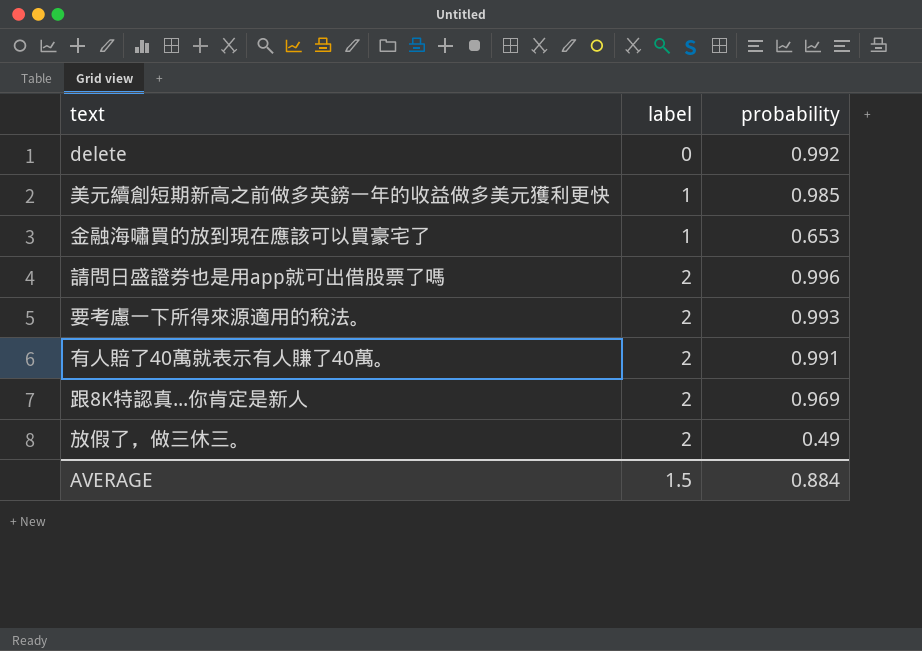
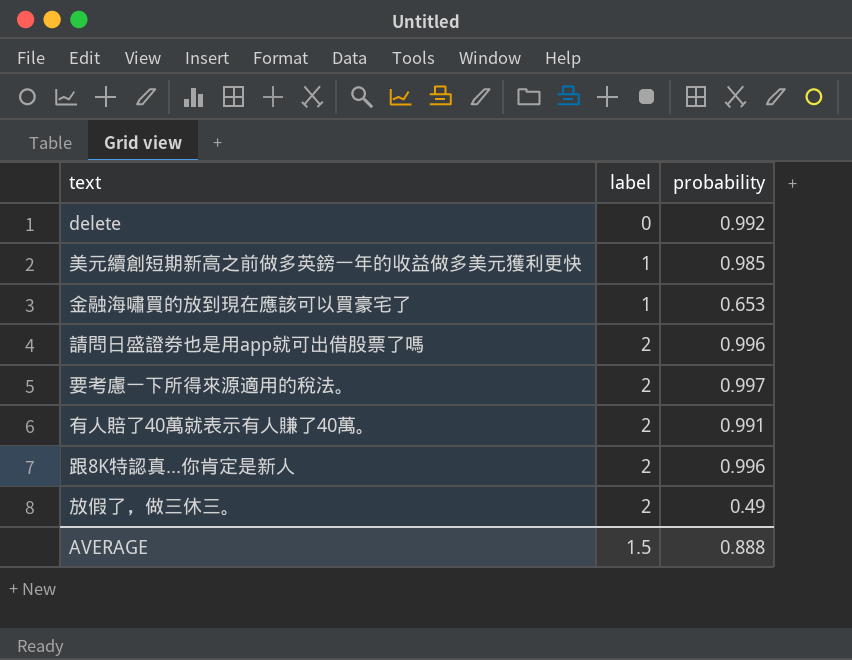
要考慮一下所得來源適用的稅法。 | probability: 0.993 -> 0.997
跟8K特認真...你肯定是新人 | probability: 0.969 -> 0.996
AVERAGE | probability: 0.884 -> 0.888

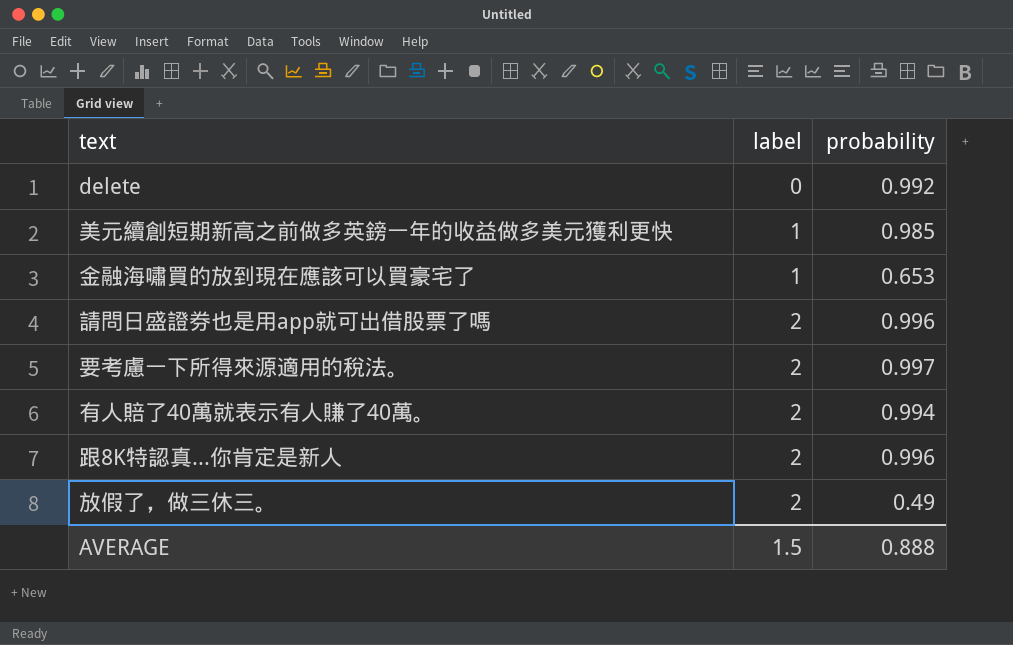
有人賠了40萬就表示有人賺了40萬。 | probability: 0.991 -> 0.994

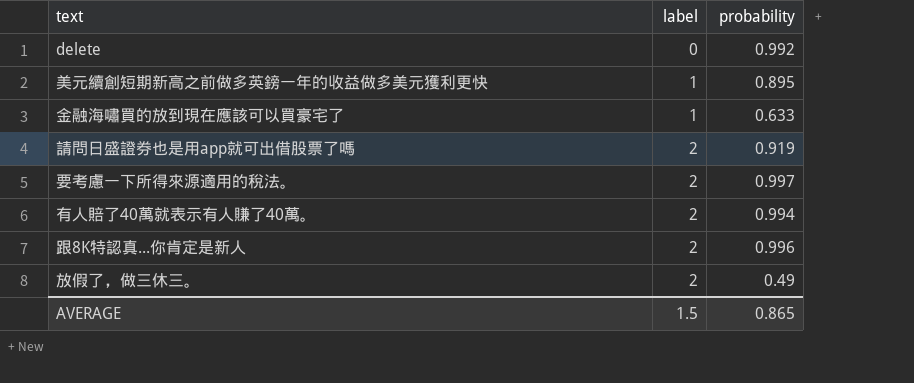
美元續創短期新高之前做多英鎊一年的收益做多美元獲利更快 | probability: 0.985 -> 0.895
金融海嘯買的放到現在應該可以買豪宅了 | probability: 0.653 -> 0.633
請問日盛證券也是用app就可出借股票了嗎 | probability: 0.996 -> 0.919
AVERAGE | probability: 0.888 -> 0.865

